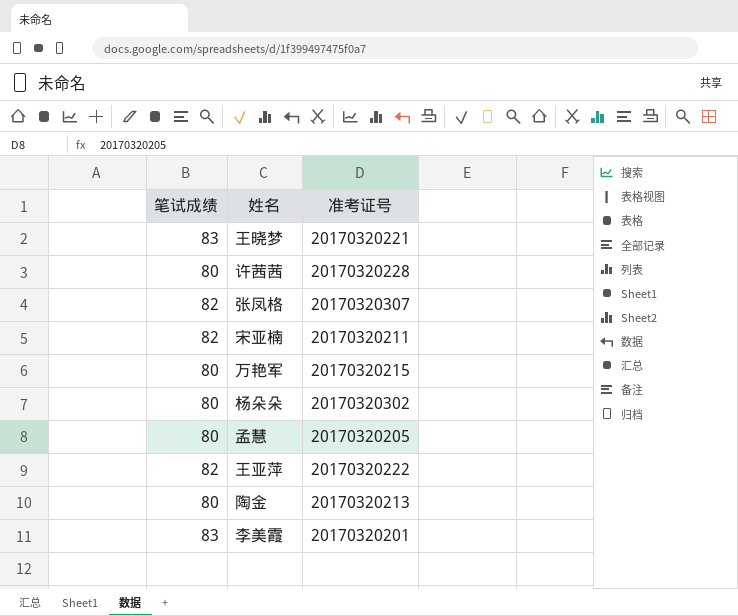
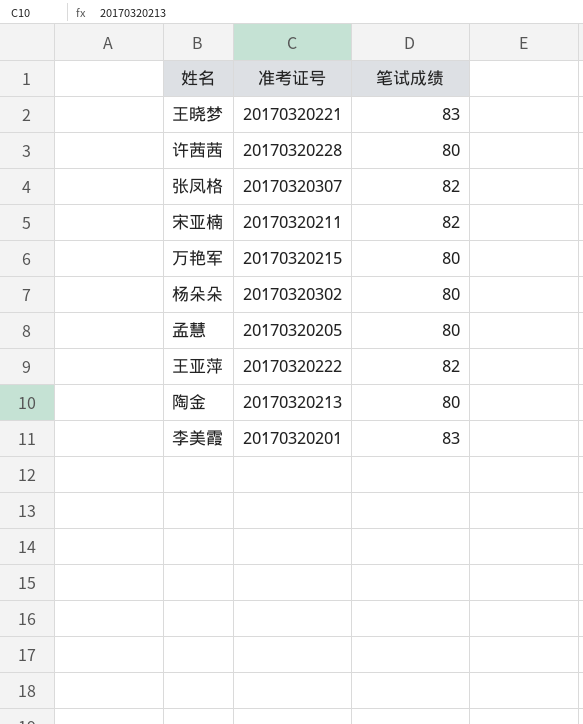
column 笔试成绩 | position: 1 -> 3

